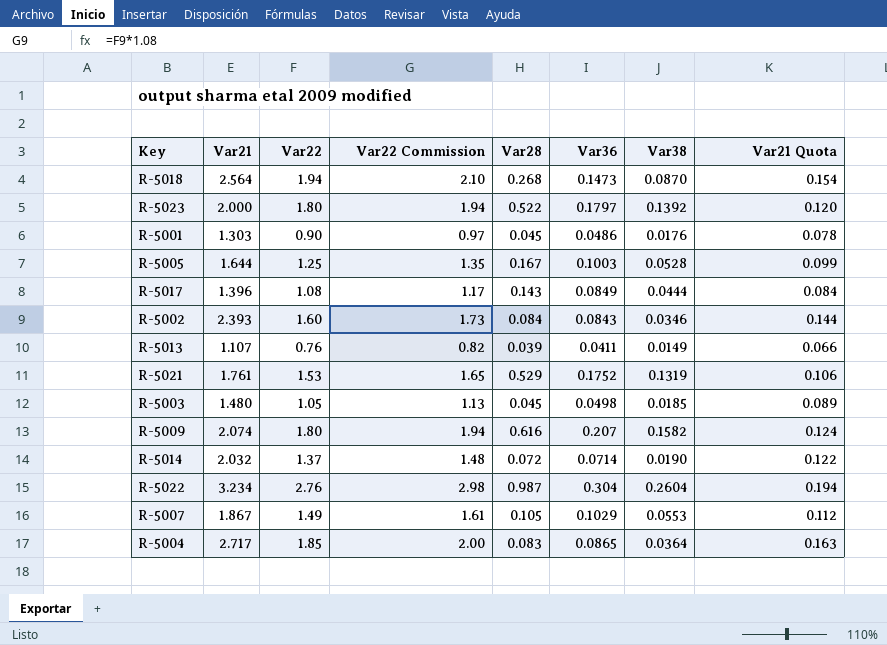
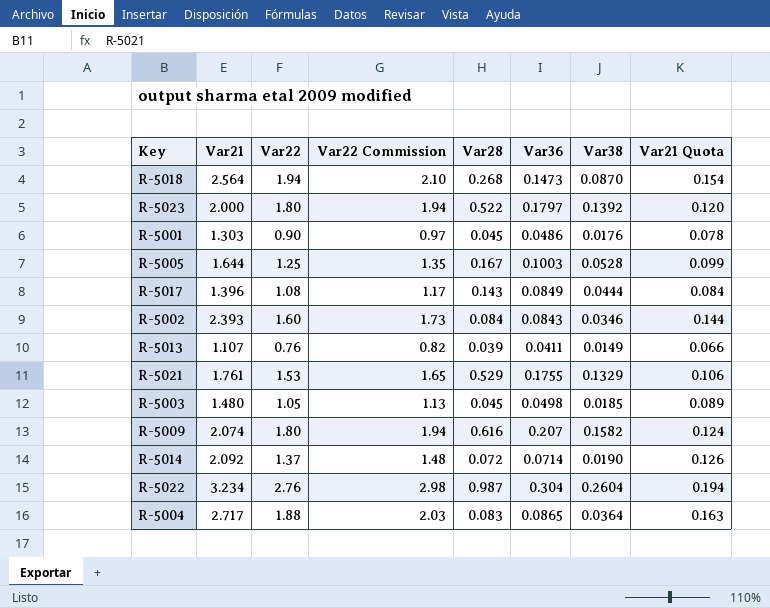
row R-5007: 1.867 | 1.49 | 1.61 | 0.105 | 0.1029 | 0.0553 | 0.112 -> none
R-5021 | Var36: 0.1752 -> 0.1755
R-5021 | Var38: 0.1319 -> 0.1329
R-5014 | Var21: 2.032 -> 2.092
R-5014 | Var21 Quota: 0.122 -> 0.126
R-5004 | Var22: 1.85 -> 1.88
R-5004 | Var22 Commission: 2.00 -> 2.03

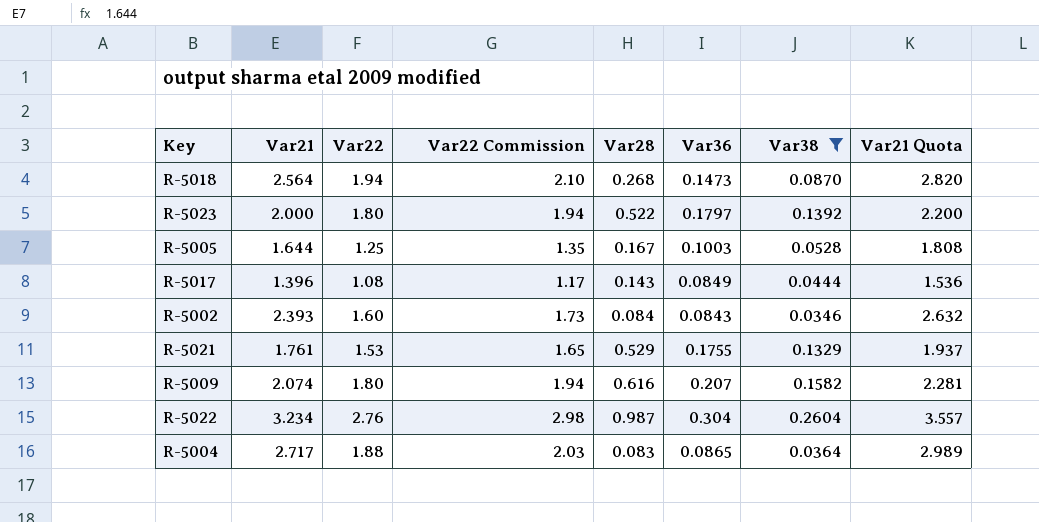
filter: none -> Var38 >= 0.0346
column Var21 Quota | formula: [Var21] * 0.06 -> [Var21] * 1.1

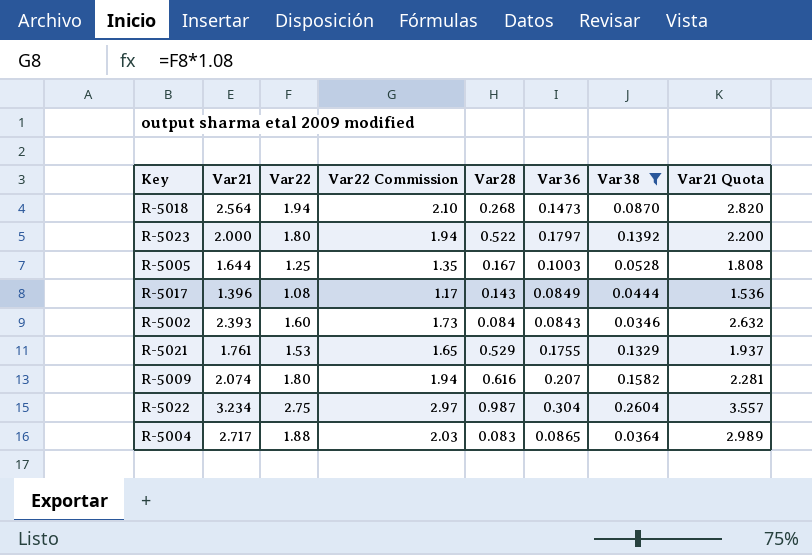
R-5022 | Var22: 2.76 -> 2.75
R-5022 | Var22 Commission: 2.98 -> 2.97

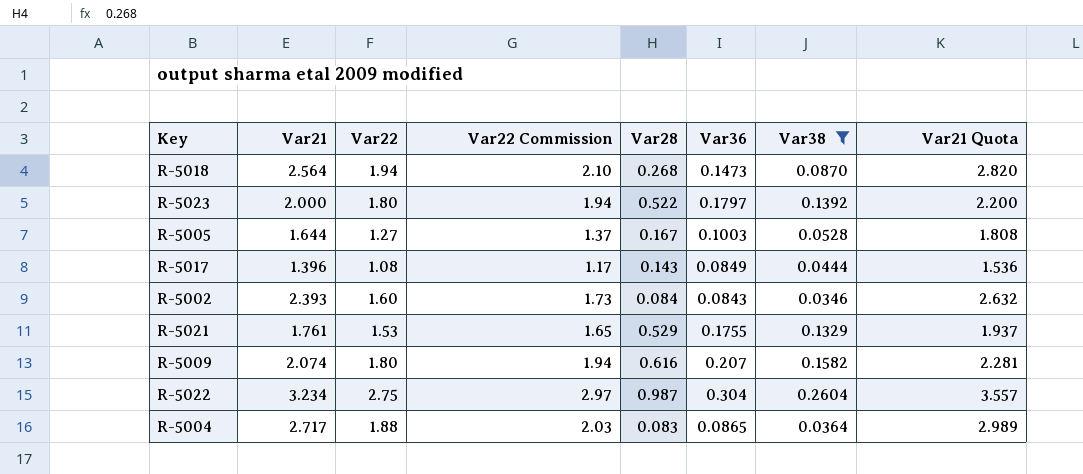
R-5005 | Var22: 1.25 -> 1.27
R-5005 | Var22 Commission: 1.35 -> 1.37

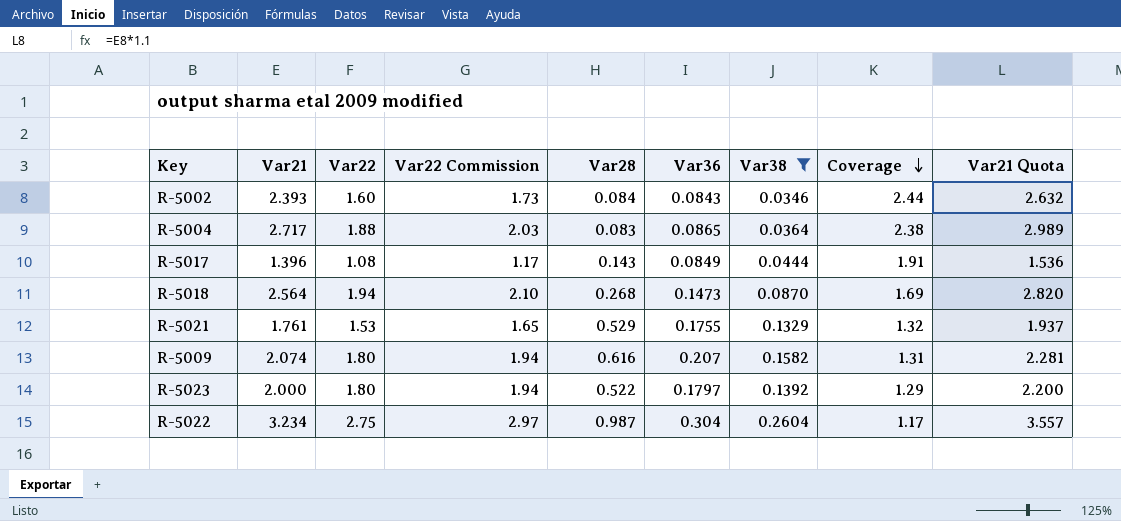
row order: none -> Coverage descending
column Coverage | formula: none -> [Var36] / [Var38]
row R-5005: 1.644 | 1.27 | 1.37 | 0.167 | 0.1003 | 0.0528 | 1.808 -> none

